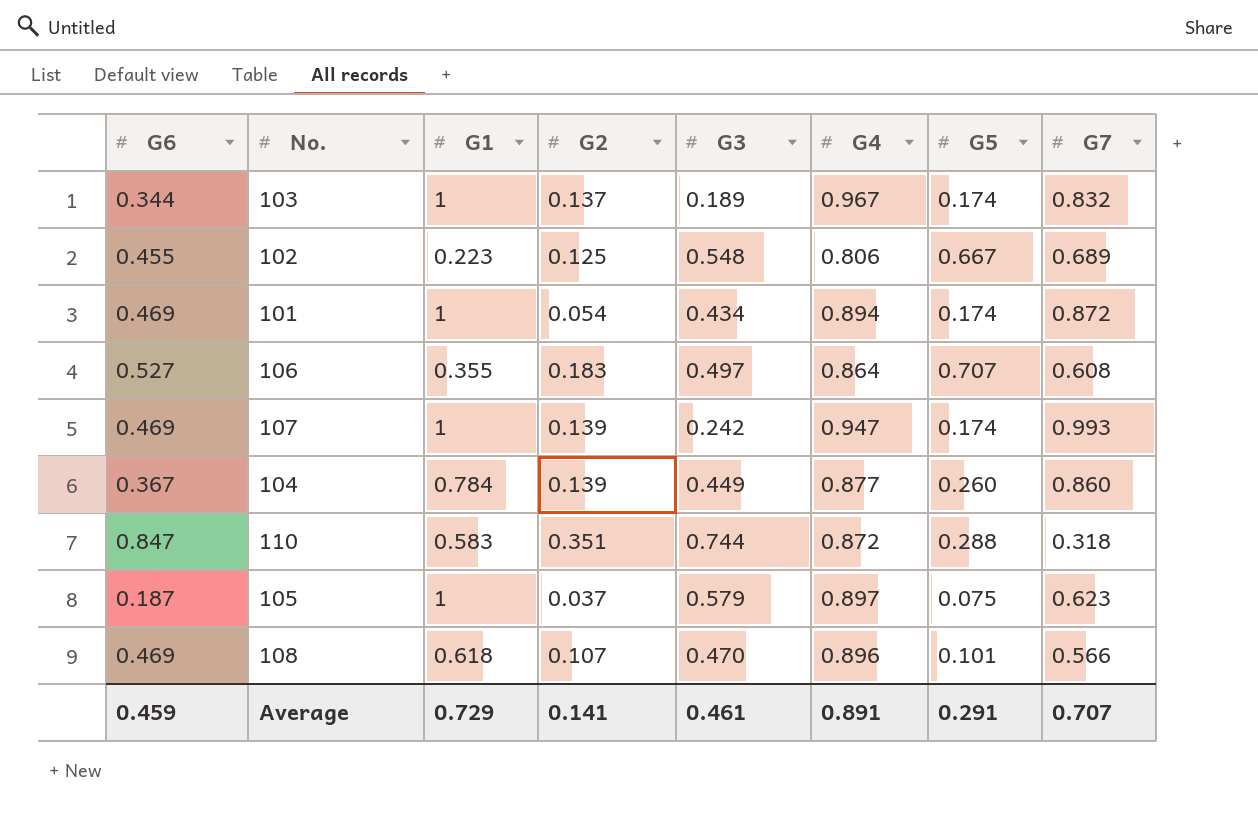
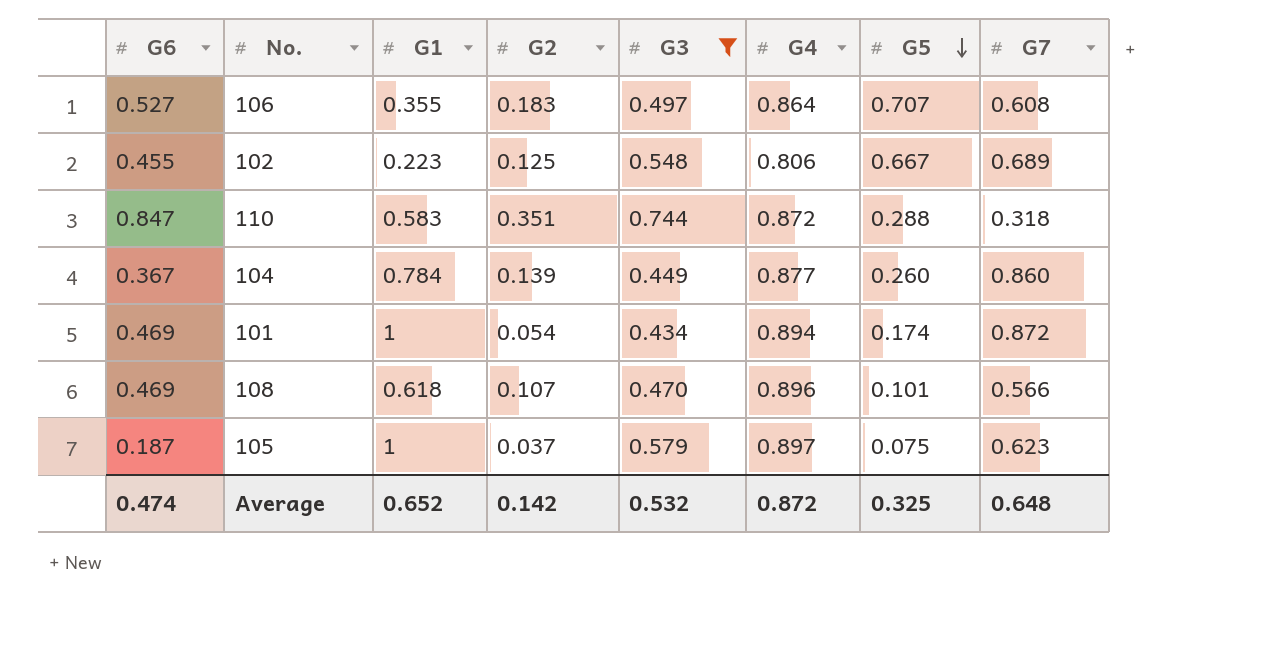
filter: none -> G3 >= 0.434
row order: none -> G5 descending
Average | G6: 0.459 -> 0.474
Average | G1: 0.729 -> 0.652
Average | G2: 0.141 -> 0.142
Average | G3: 0.461 -> 0.532
Average | G4: 0.891 -> 0.872
Average | G5: 0.291 -> 0.325
Average | G7: 0.707 -> 0.648

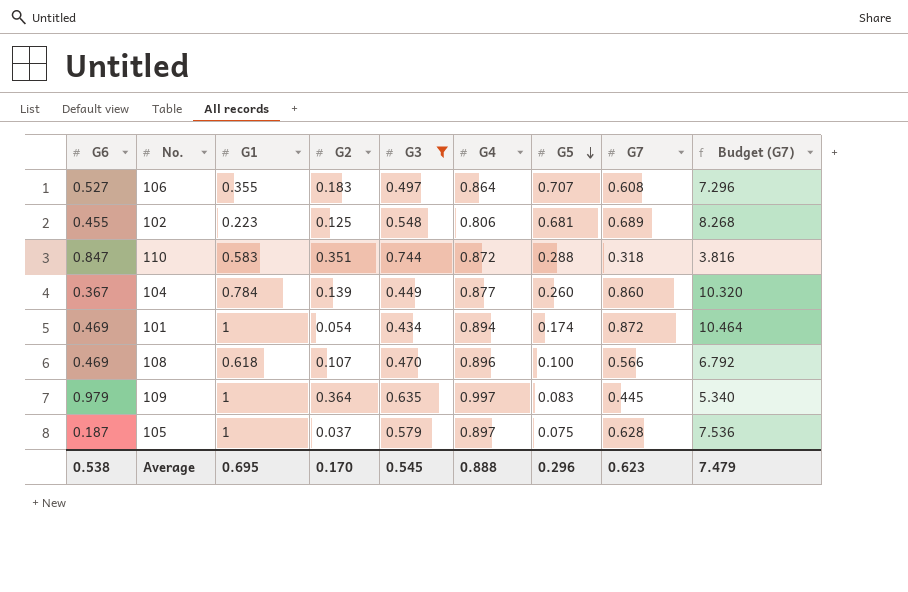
column Budget (G7) | formula: none -> [G7] * 12
102 | G5: 0.667 -> 0.681
108 | G5: 0.101 -> 0.100
row 109: none -> 0.979 | 1 | 0.364 | 0.635 | 0.997 | 0.083 | 0.445 | 5.340
105 | G7: 0.623 -> 0.628
Average | G6: 0.474 -> 0.538
Average | G1: 0.652 -> 0.695
Average | G2: 0.142 -> 0.170
Average | G3: 0.532 -> 0.545
Average | G4: 0.872 -> 0.888
Average | G5: 0.325 -> 0.296
Average | G7: 0.648 -> 0.623

